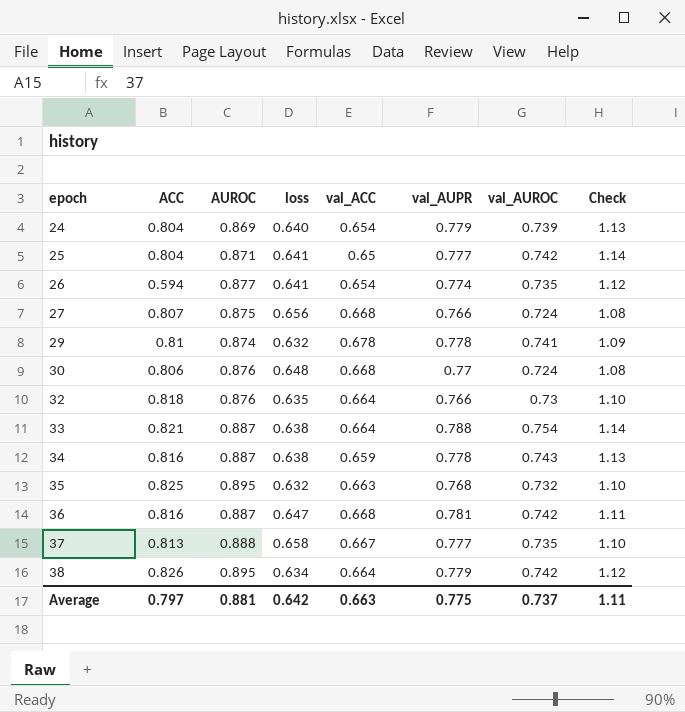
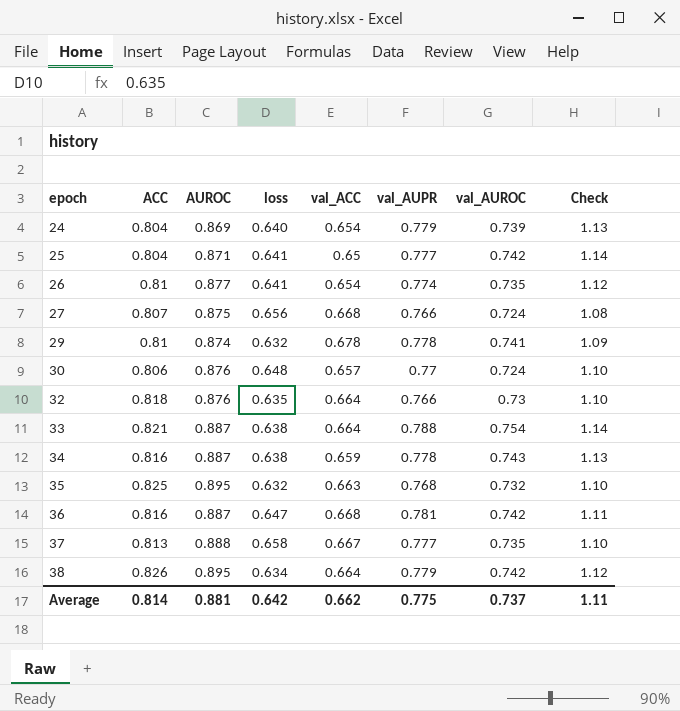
26 | ACC: 0.594 -> 0.81
30 | val_ACC: 0.668 -> 0.657
30 | Check: 1.08 -> 1.10
Average | ACC: 0.797 -> 0.814
Average | val_ACC: 0.663 -> 0.662

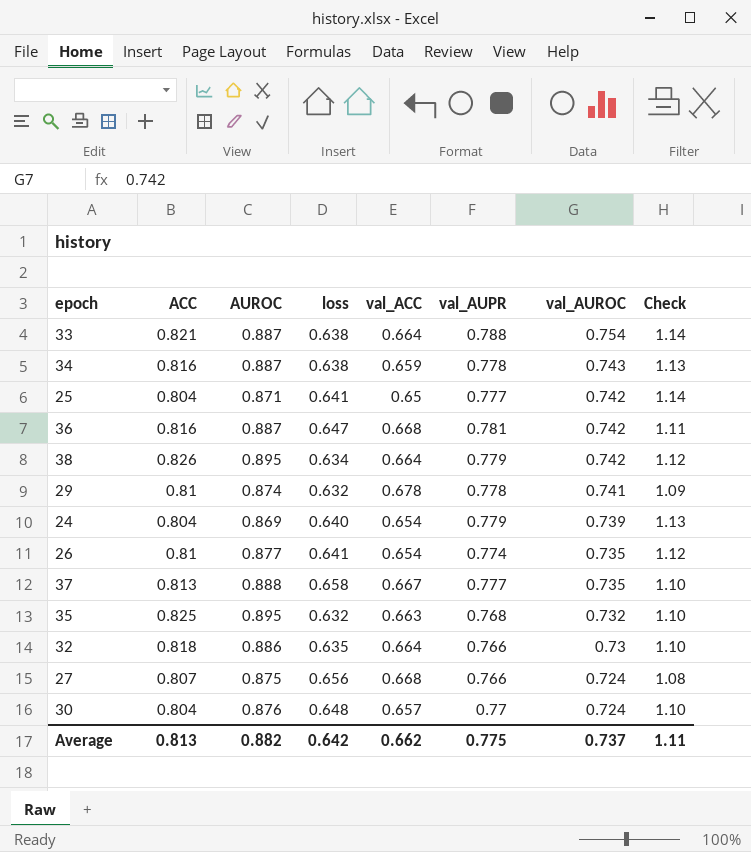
row order: epoch ascending -> val_AUROC descending
32 | AUROC: 0.876 -> 0.886
30 | ACC: 0.806 -> 0.804
Average | ACC: 0.814 -> 0.813
Average | AUROC: 0.881 -> 0.882

